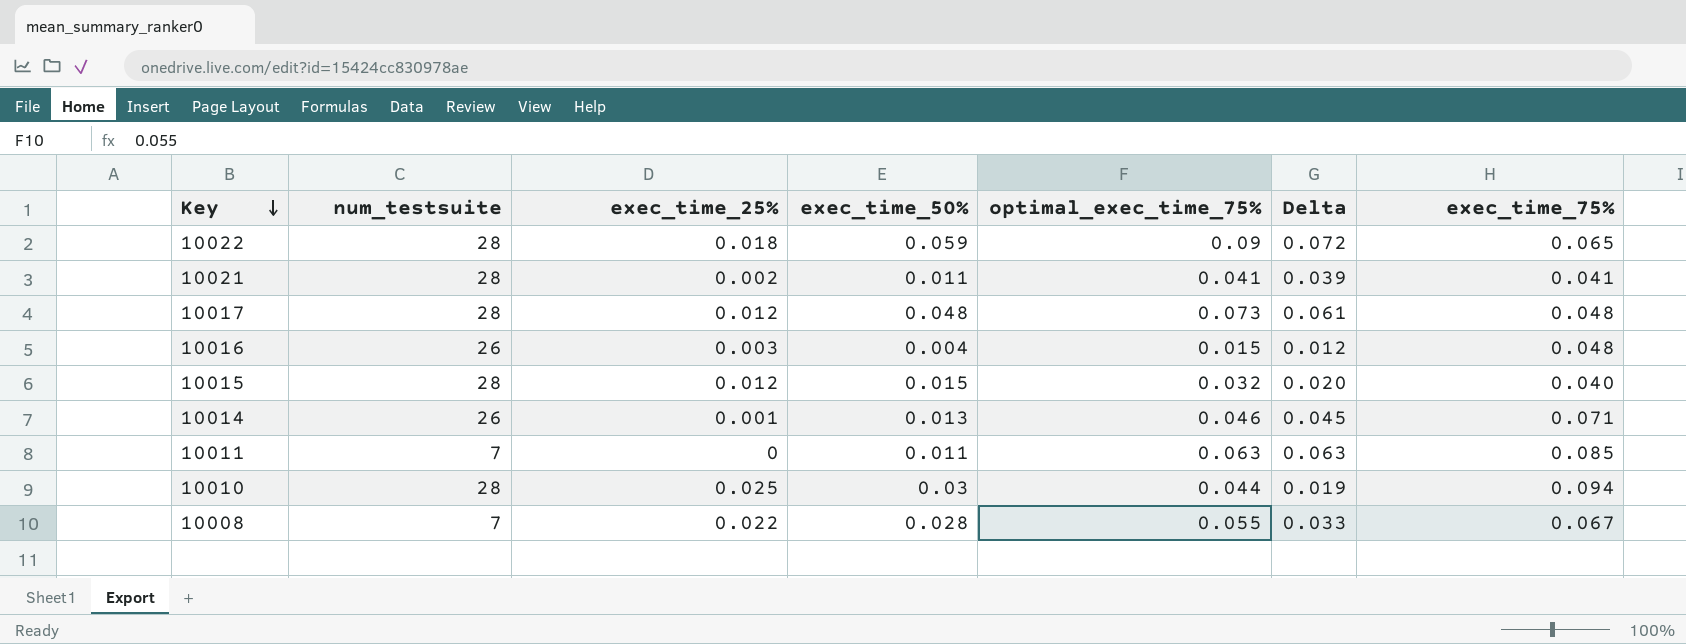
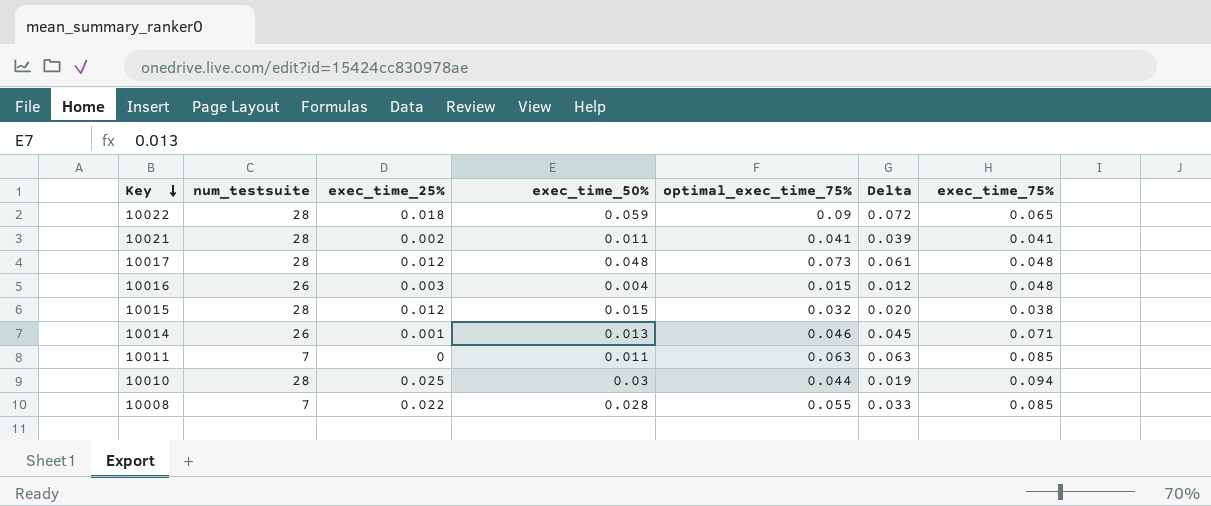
10015 | exec_time_75%: 0.040 -> 0.038
10008 | exec_time_75%: 0.067 -> 0.085

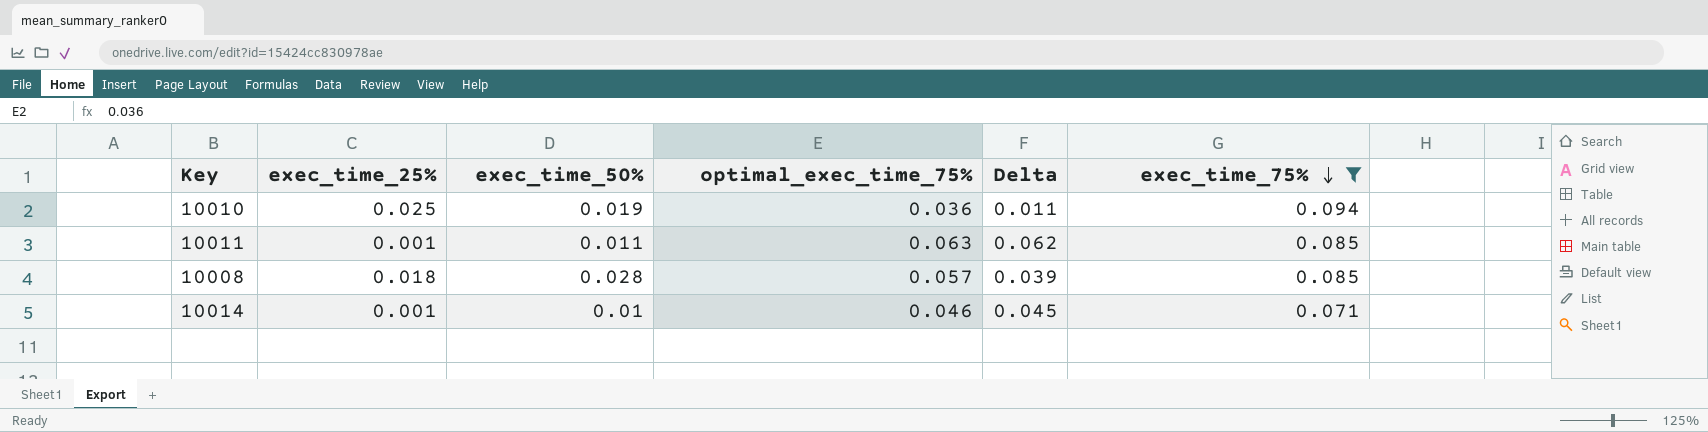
filter: none -> exec_time_75% >= 0.071
row order: Key descending -> exec_time_75% descending
column num_testsuite | position: 2 -> none
10010 | exec_time_50%: 0.03 -> 0.019
10010 | optimal_exec_time_75%: 0.044 -> 0.036
10010 | Delta: 0.019 -> 0.011
10011 | exec_time_25%: 0 -> 0.001
10011 | Delta: 0.063 -> 0.062
10008 | exec_time_25%: 0.022 -> 0.018
10008 | optimal_exec_time_75%: 0.055 -> 0.057
10008 | Delta: 0.033 -> 0.039
10014 | exec_time_50%: 0.013 -> 0.01

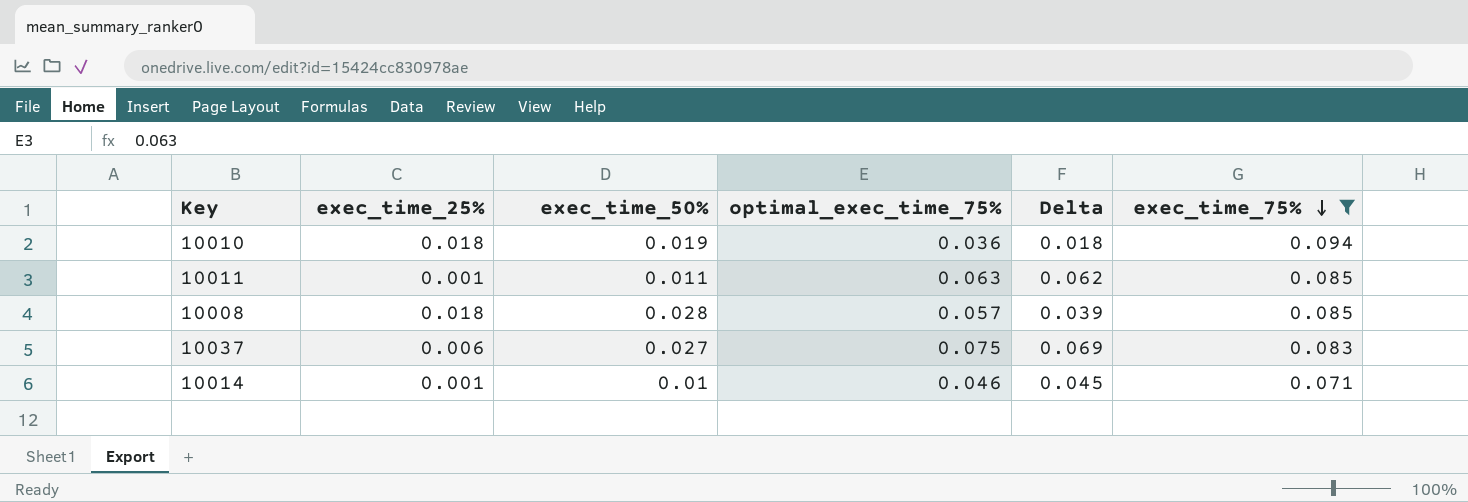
10010 | exec_time_25%: 0.025 -> 0.018
10010 | Delta: 0.011 -> 0.018
row 10037: none -> 0.006 | 0.027 | 0.075 | 0.069 | 0.083

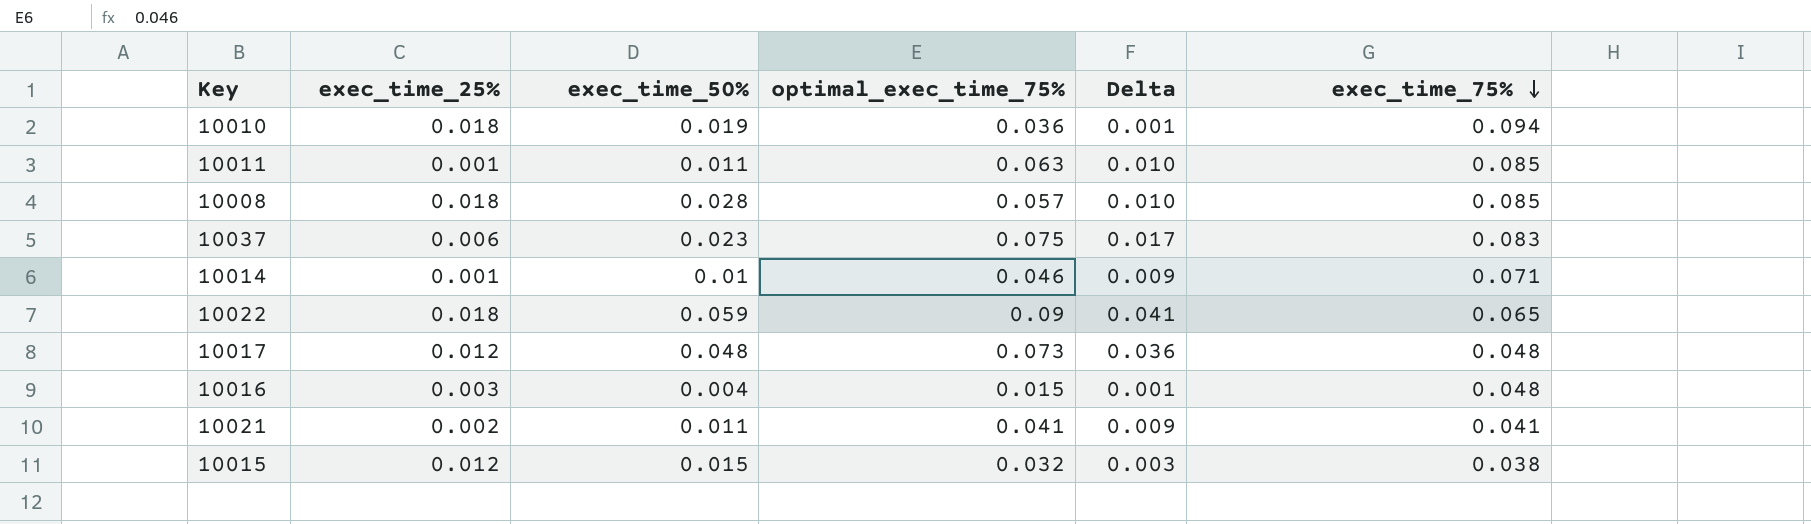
filter: exec_time_75% >= 0.071 -> none
column Delta | formula: [optimal_exec_time_75%] - [exec_time_25%] -> [exec_time_50%] - [exec_time_25%]
10037 | exec_time_50%: 0.027 -> 0.023

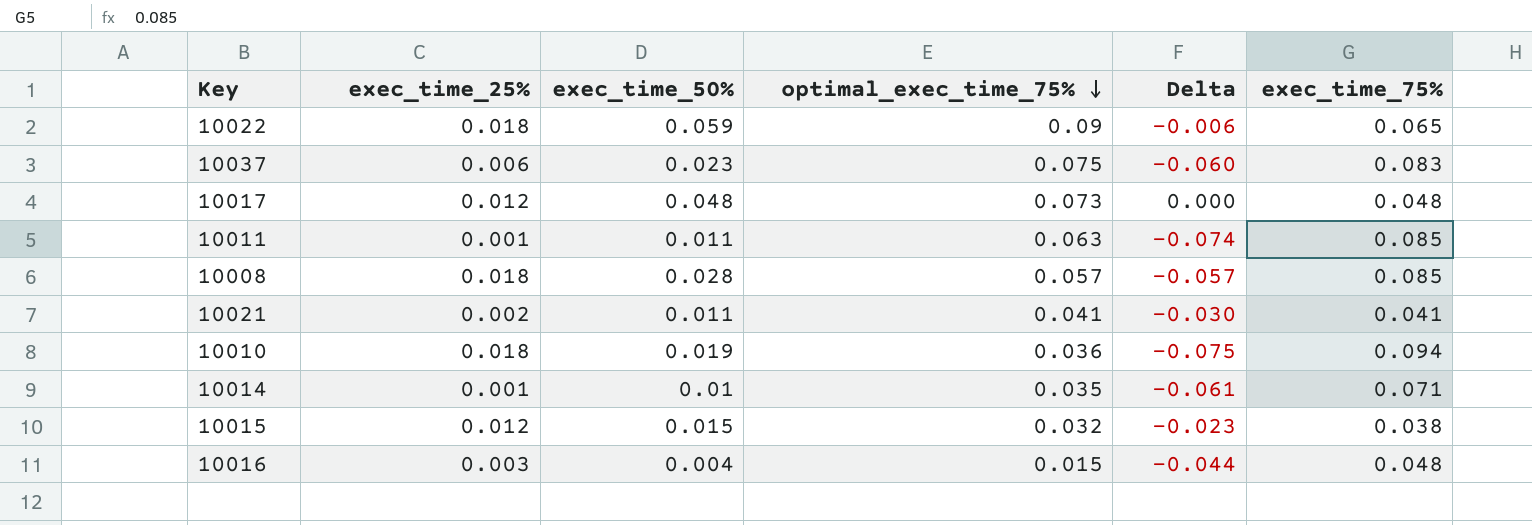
row order: exec_time_75% descending -> optimal_exec_time_75% descending
column Delta | formula: [exec_time_50%] - [exec_time_25%] -> [exec_time_50%] - [exec_time_75%]
10014 | optimal_exec_time_75%: 0.046 -> 0.035

